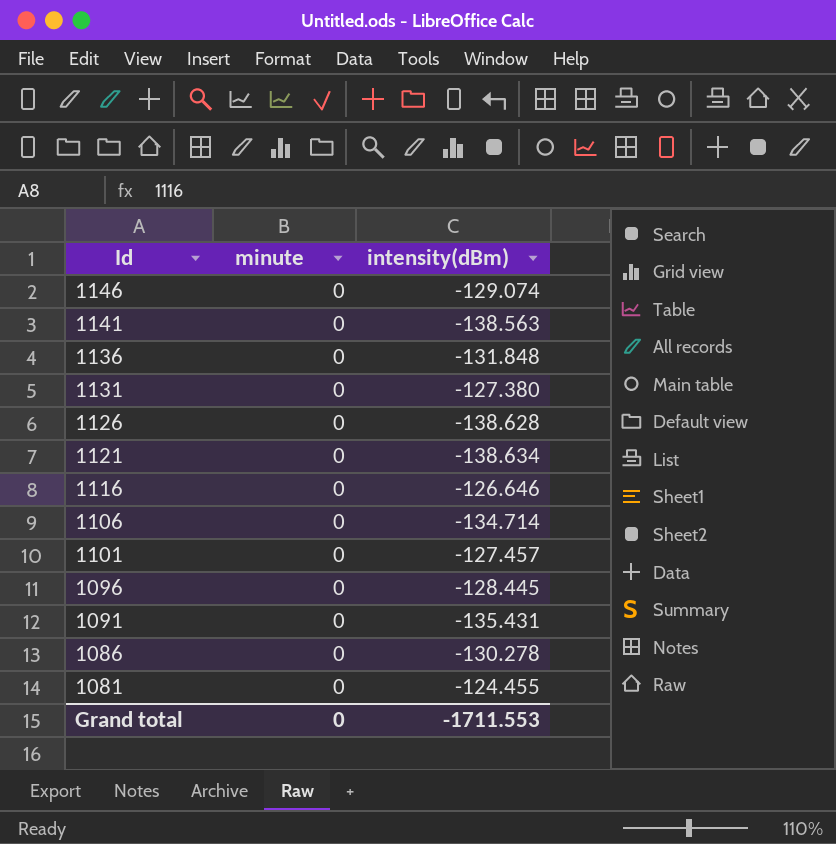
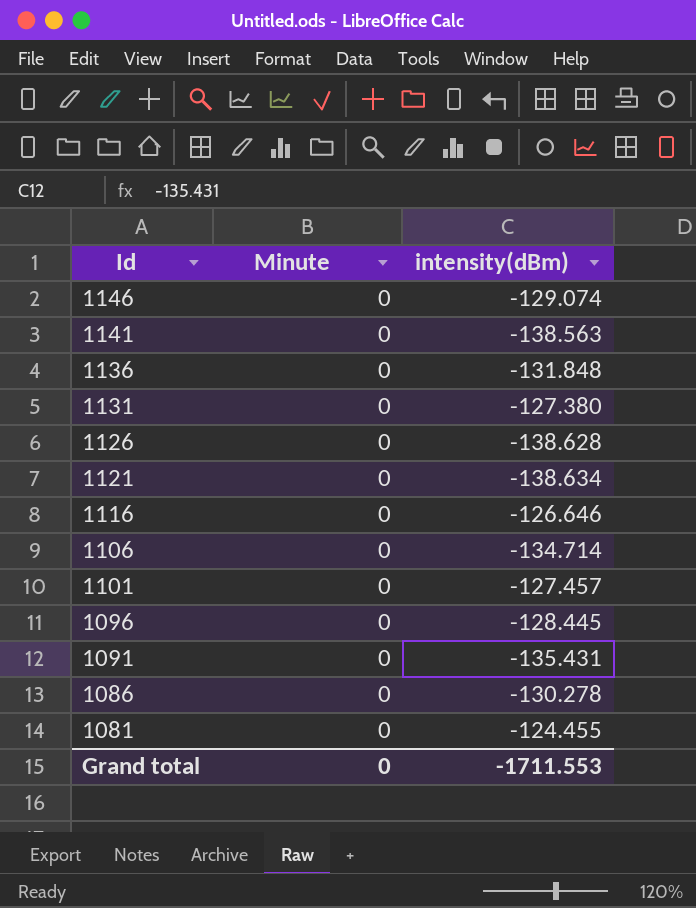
column name: minute -> Minute

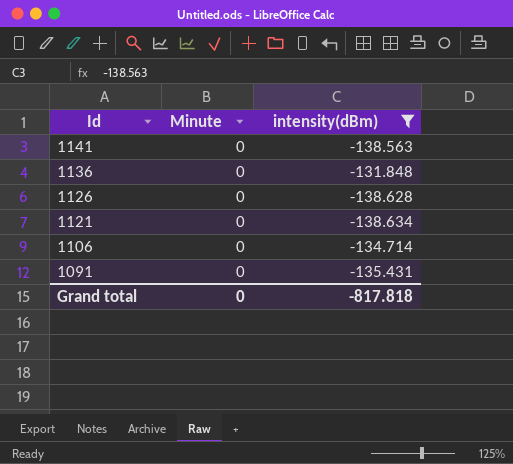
filter: none -> intensity(dBm) <= -131.848
Grand total | intensity(dBm): -1711.553 -> -817.818

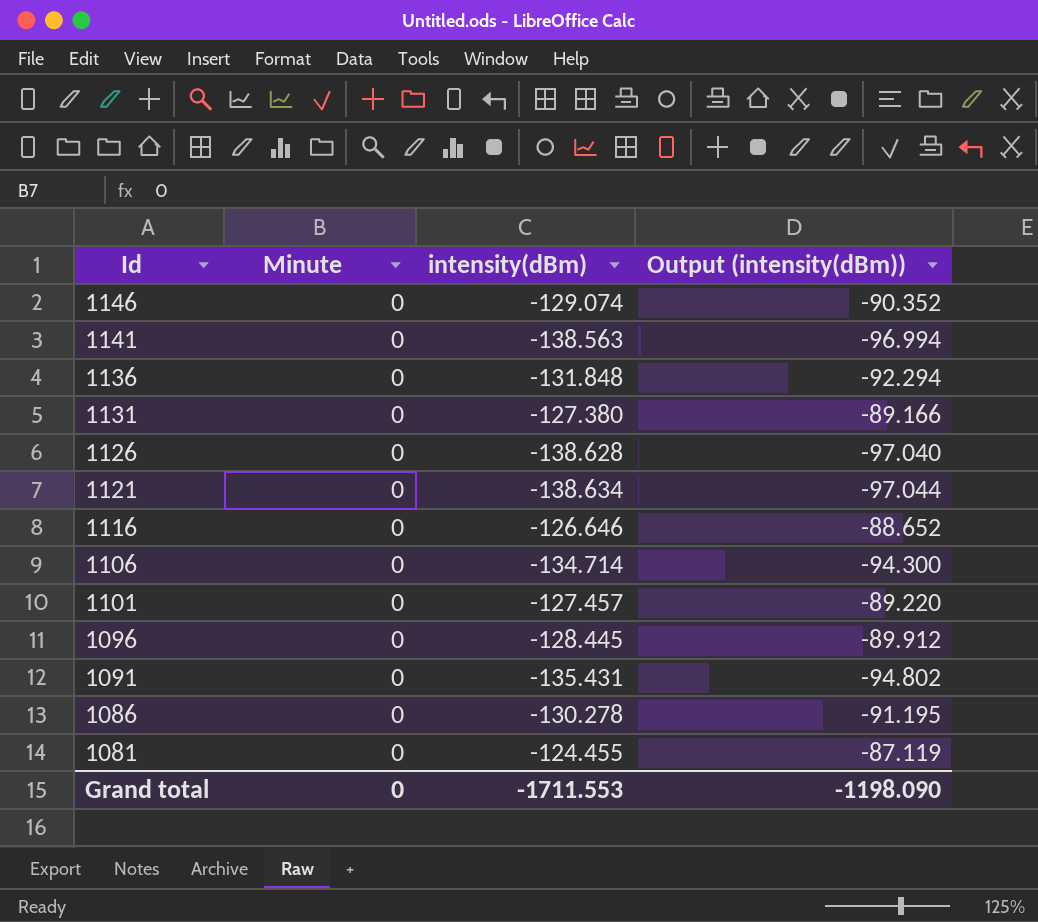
filter: intensity(dBm) <= -131.848 -> none
column Output (intensity(dBm)) | formula: none -> [intensity(dBm)] * 0.7
Grand total | intensity(dBm): -817.818 -> -1711.553

